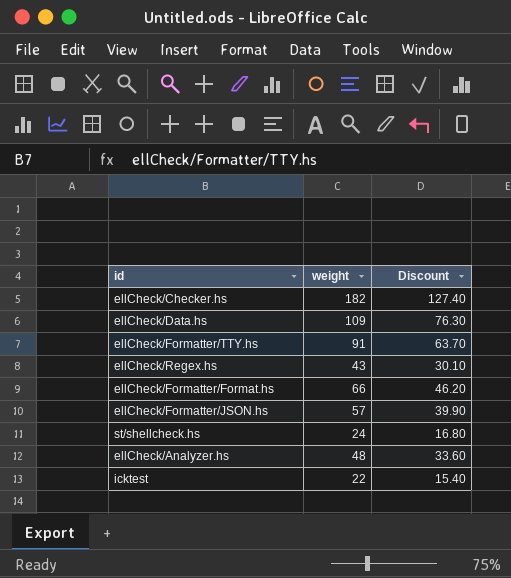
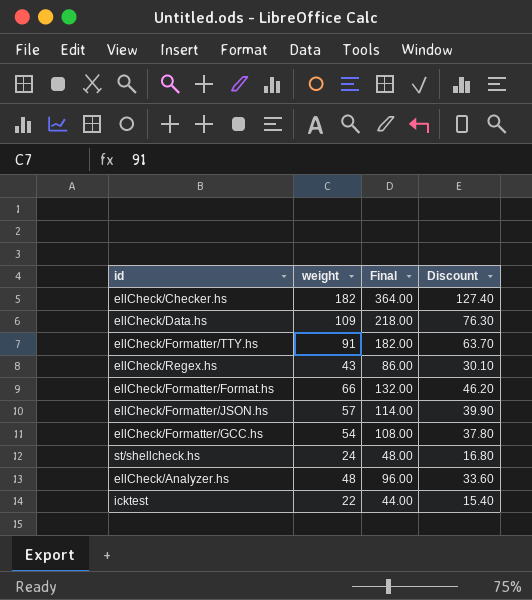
column Final | formula: none -> [weight] * 2
row ellCheck/Formatter/GCC.hs: none -> 54 | 108.00 | 37.80

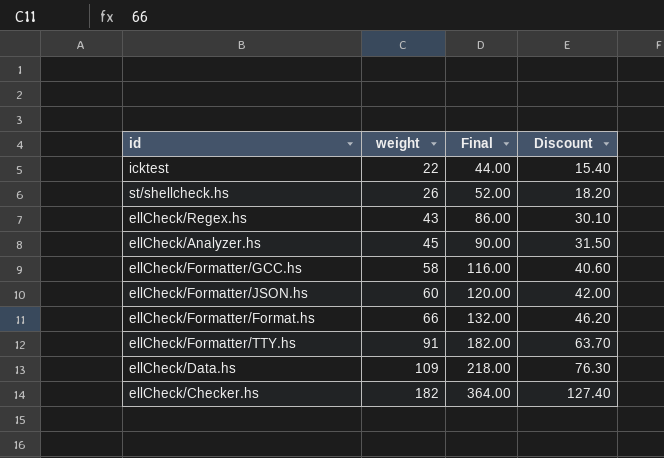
row order: none -> weight ascending
st/shellcheck.hs | weight: 24 -> 26
st/shellcheck.hs | Final: 48.00 -> 52.00
st/shellcheck.hs | Discount: 16.80 -> 18.20
ellCheck/Analyzer.hs | weight: 48 -> 45
ellCheck/Analyzer.hs | Final: 96.00 -> 90.00
ellCheck/Analyzer.hs | Discount: 33.60 -> 31.50
ellCheck/Formatter/GCC.hs | weight: 54 -> 58
ellCheck/Formatter/GCC.hs | Final: 108.00 -> 116.00
ellCheck/Formatter/GCC.hs | Discount: 37.80 -> 40.60
ellCheck/Formatter/JSON.hs | weight: 57 -> 60
ellCheck/Formatter/JSON.hs | Final: 114.00 -> 120.00
ellCheck/Formatter/JSON.hs | Discount: 39.90 -> 42.00

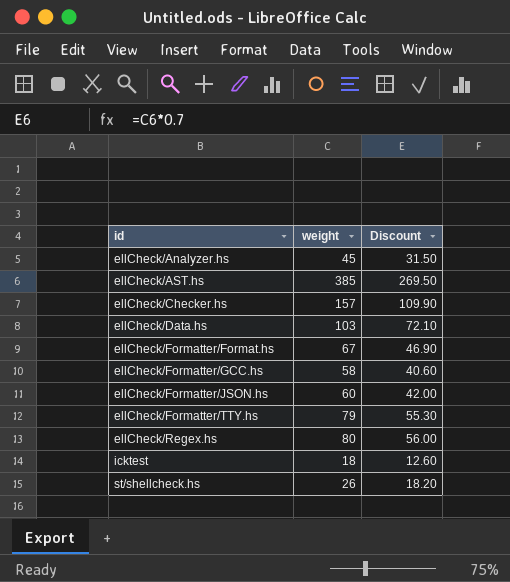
row order: weight ascending -> id ascending
column Final | formula: [weight] * 2 -> none
row ellCheck/AST.hs: none -> 385 | 269.50
ellCheck/Checker.hs | weight: 182 -> 157
ellCheck/Checker.hs | Discount: 127.40 -> 109.90
ellCheck/Data.hs | weight: 109 -> 103
ellCheck/Data.hs | Discount: 76.30 -> 72.10
ellCheck/Formatter/Format.hs | weight: 66 -> 67
ellCheck/Formatter/Format.hs | Discount: 46.20 -> 46.90
ellCheck/Formatter/TTY.hs | weight: 91 -> 79
ellCheck/Formatter/TTY.hs | Discount: 63.70 -> 55.30
ellCheck/Regex.hs | weight: 43 -> 80
ellCheck/Regex.hs | Discount: 30.10 -> 56.00
icktest | weight: 22 -> 18
icktest | Discount: 15.40 -> 12.60

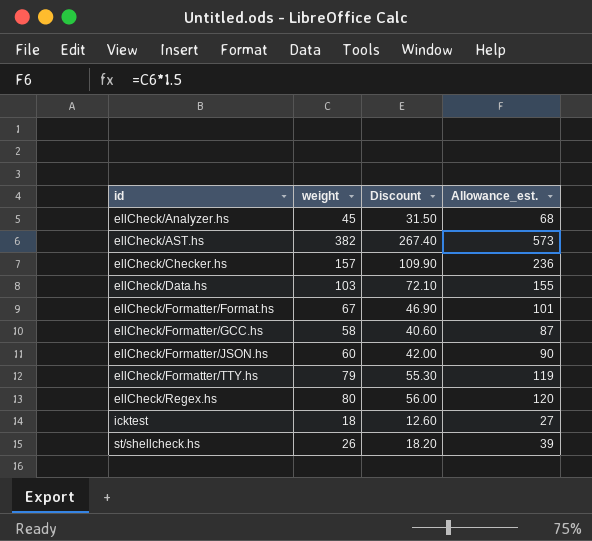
column Allowance_est. | formula: none -> [weight] * 1.5
ellCheck/AST.hs | weight: 385 -> 382
ellCheck/AST.hs | Discount: 269.50 -> 267.40

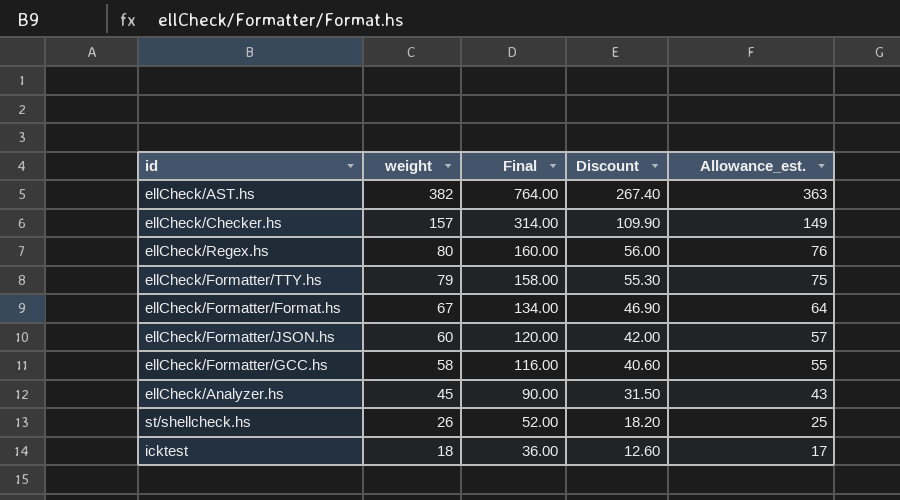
row order: id ascending -> weight descending
column Final | formula: none -> [weight] * 2
column Allowance_est. | formula: [weight] * 1.5 -> [weight] * 0.95
row ellCheck/Data.hs: 103 | 72.10 | 155 -> none

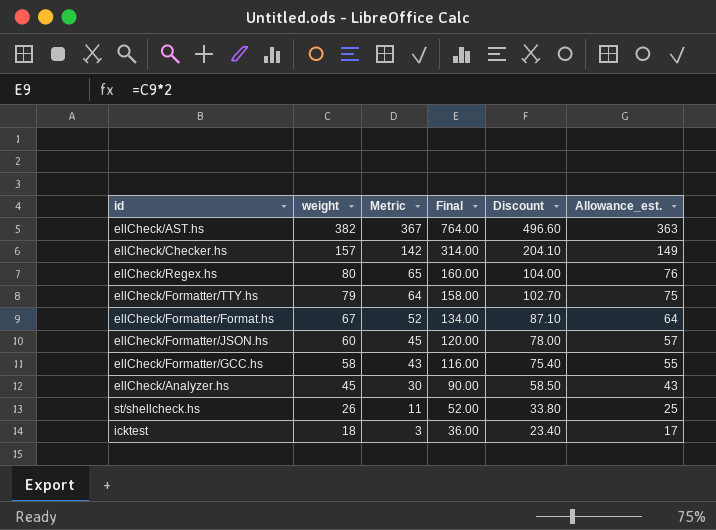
column Metric | formula: none -> [weight] - 15
column Discount | formula: [weight] * 0.7 -> [weight] * 1.3

